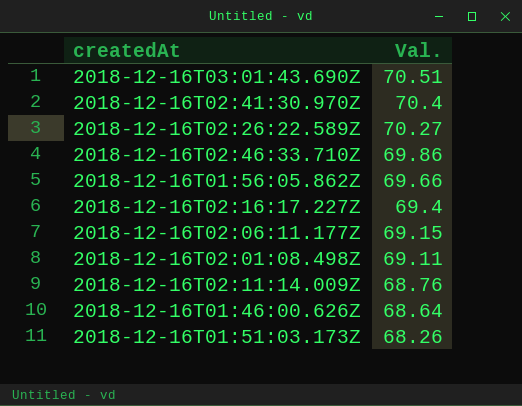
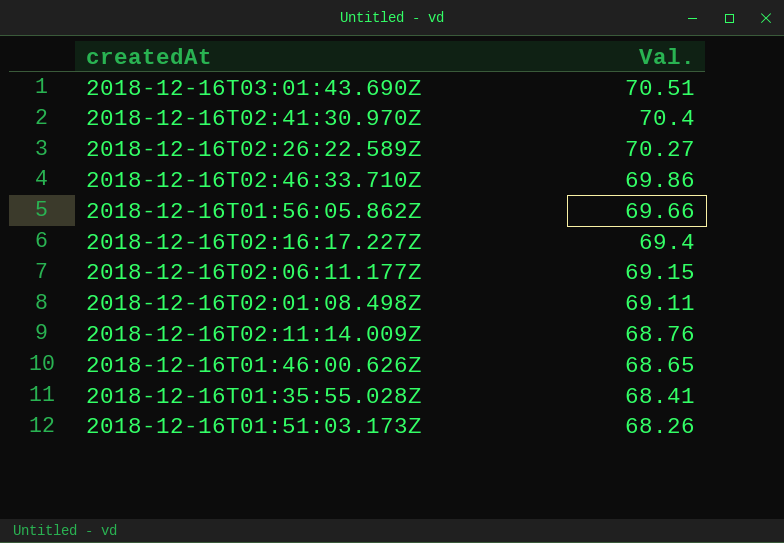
2018-12-16T01:46:00.626Z | Val.: 68.64 -> 68.65
row 2018-12-16T01:35:55.028Z: none -> 68.41

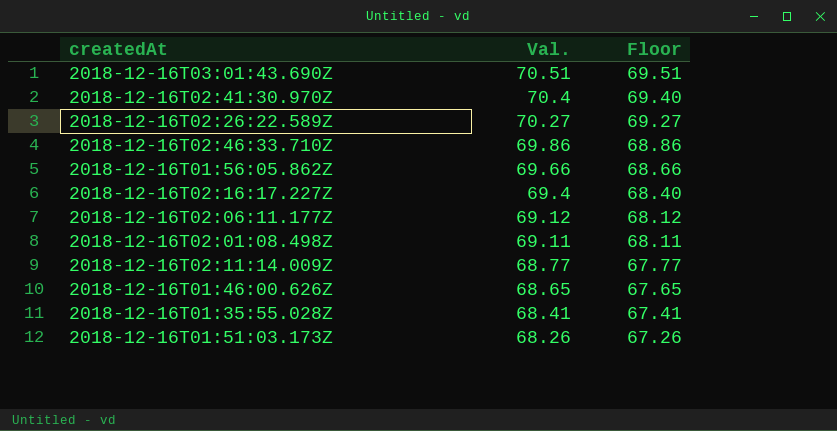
column Floor | formula: none -> [Val.] - 1
2018-12-16T02:06:11.177Z | Val.: 69.15 -> 69.12
2018-12-16T02:11:14.009Z | Val.: 68.76 -> 68.77

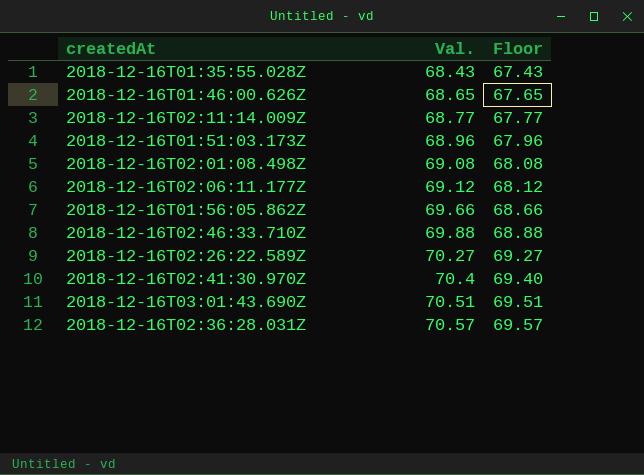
row order: Val. descending -> Val. ascending
row 2018-12-16T02:16:17.227Z: 69.4 | 68.40 -> none
2018-12-16T01:35:55.028Z | Val.: 68.41 -> 68.43
2018-12-16T01:35:55.028Z | Floor: 67.41 -> 67.43
2018-12-16T01:51:03.173Z | Val.: 68.26 -> 68.96
2018-12-16T01:51:03.173Z | Floor: 67.26 -> 67.96
2018-12-16T02:01:08.498Z | Val.: 69.11 -> 69.08
2018-12-16T02:01:08.498Z | Floor: 68.11 -> 68.08
2018-12-16T02:46:33.710Z | Val.: 69.86 -> 69.88
2018-12-16T02:46:33.710Z | Floor: 68.86 -> 68.88
row 2018-12-16T02:36:28.031Z: none -> 70.57 | 69.57

